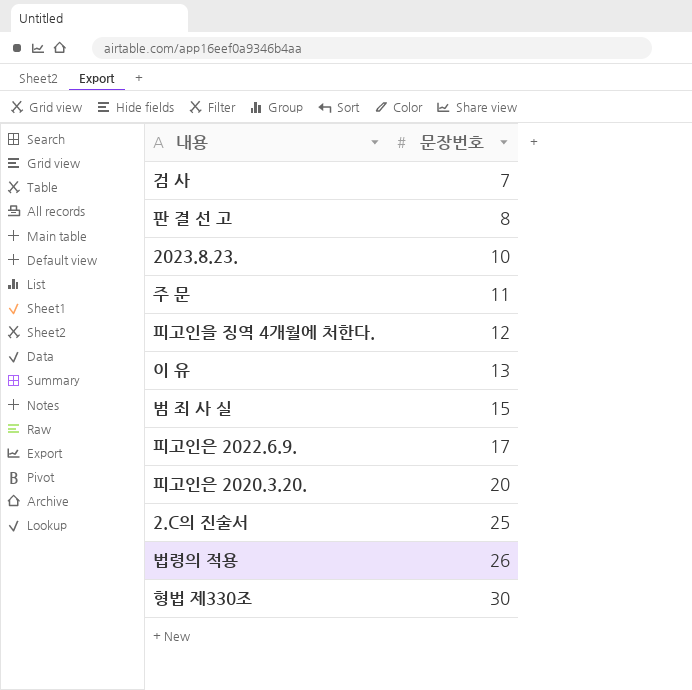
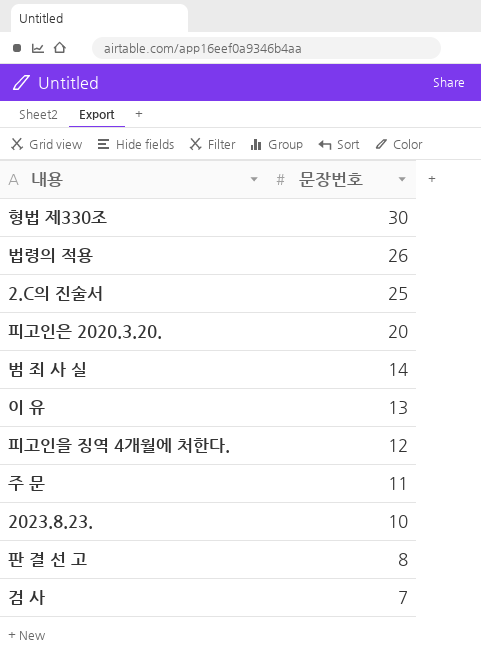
row order: 문장번호 ascending -> 문장번호 descending
row 피고인은 2022.6.9.: 17 -> none
범 죄 사 실 | 문장번호: 15 -> 14

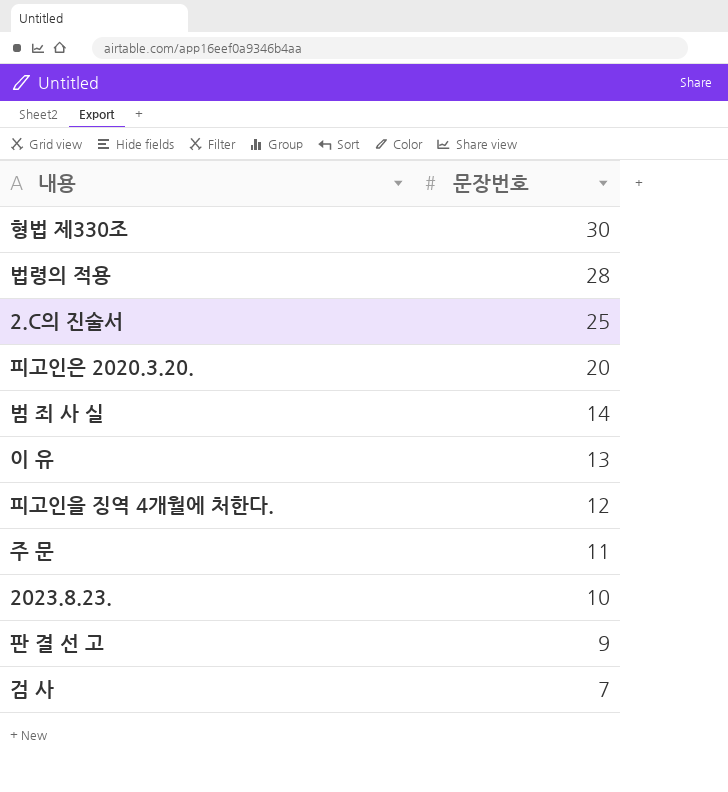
법령의 적용 | 문장번호: 26 -> 28
판 결 선 고 | 문장번호: 8 -> 9

